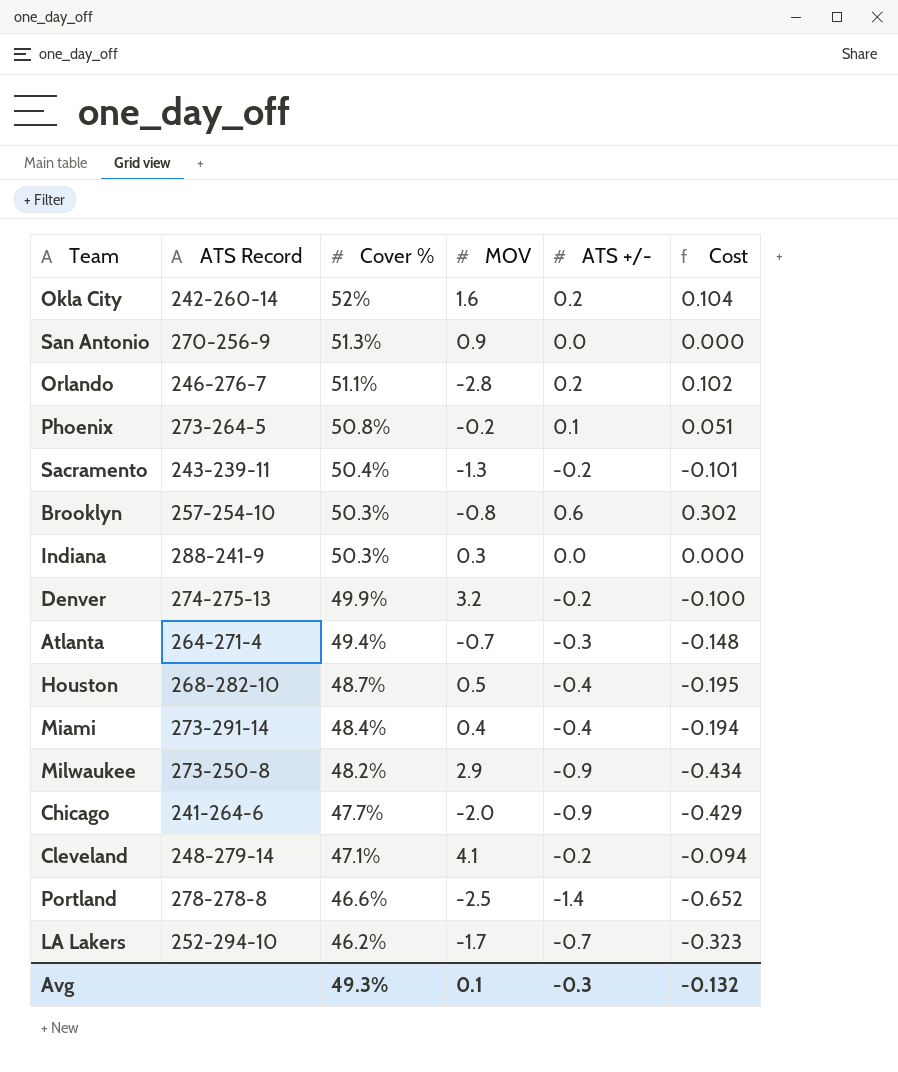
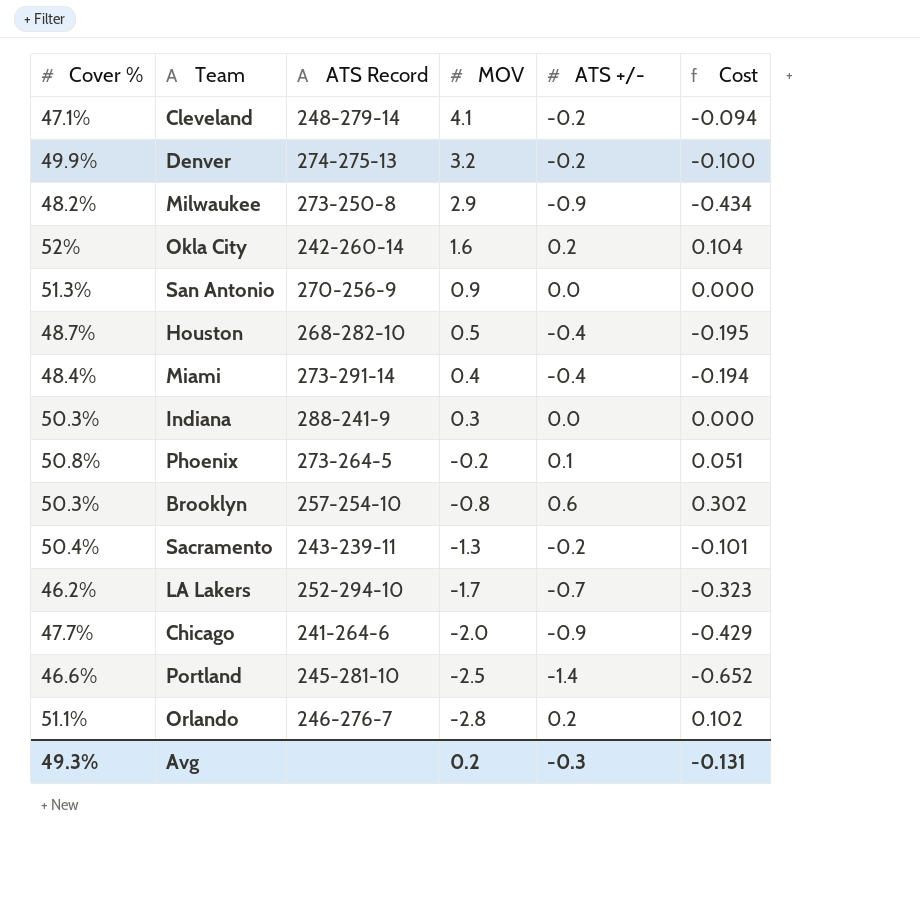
row order: Cover % descending -> MOV descending
column Cover % | position: 3 -> 1
row Atlanta: 264-271-4 | 49.4% | -0.7 | -0.3 | -0.148 -> none
Portland | ATS Record: 278-278-8 -> 245-281-10
Avg | MOV: 0.1 -> 0.2
Avg | Cost: -0.132 -> -0.131

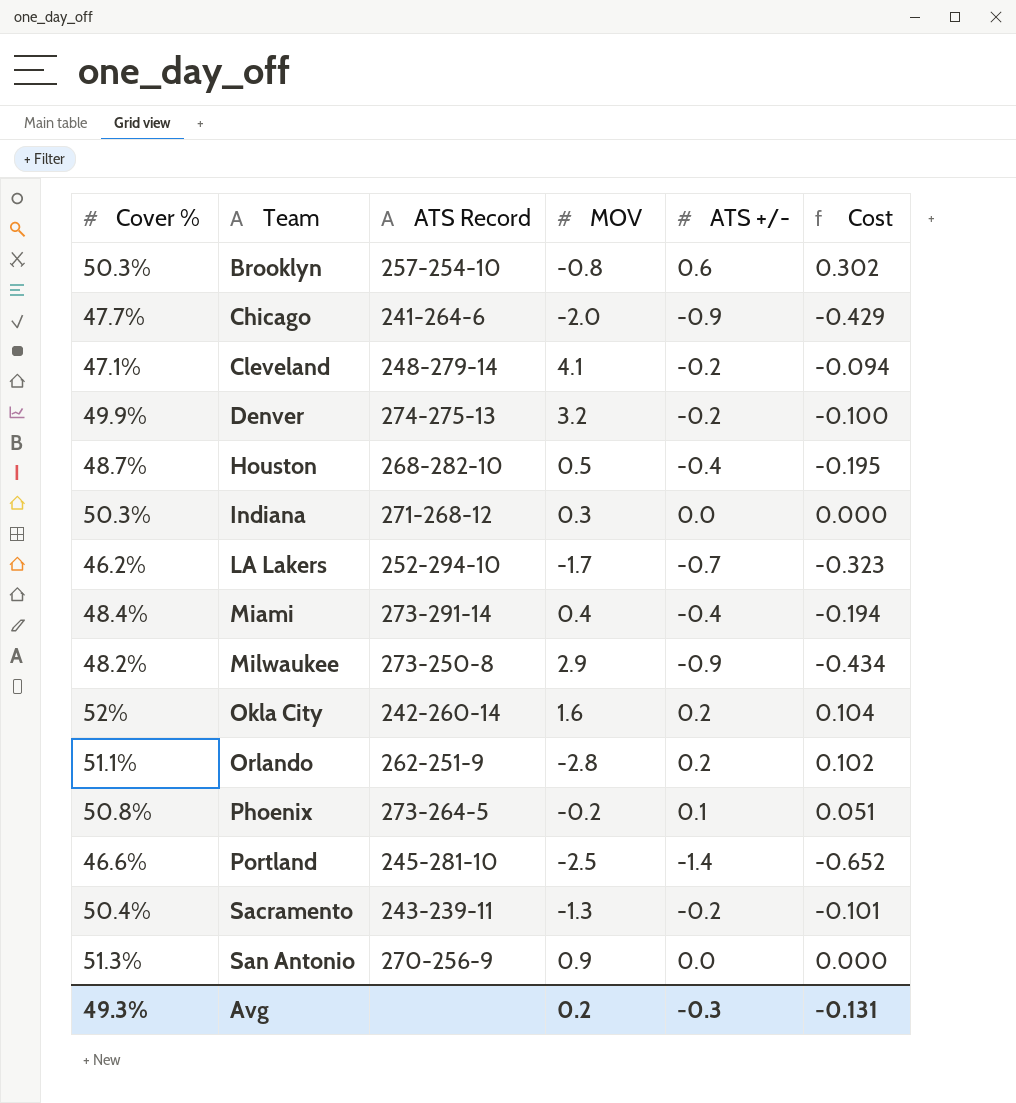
row order: MOV descending -> Team ascending
Indiana | ATS Record: 288-241-9 -> 271-268-12
Orlando | ATS Record: 246-276-7 -> 262-251-9

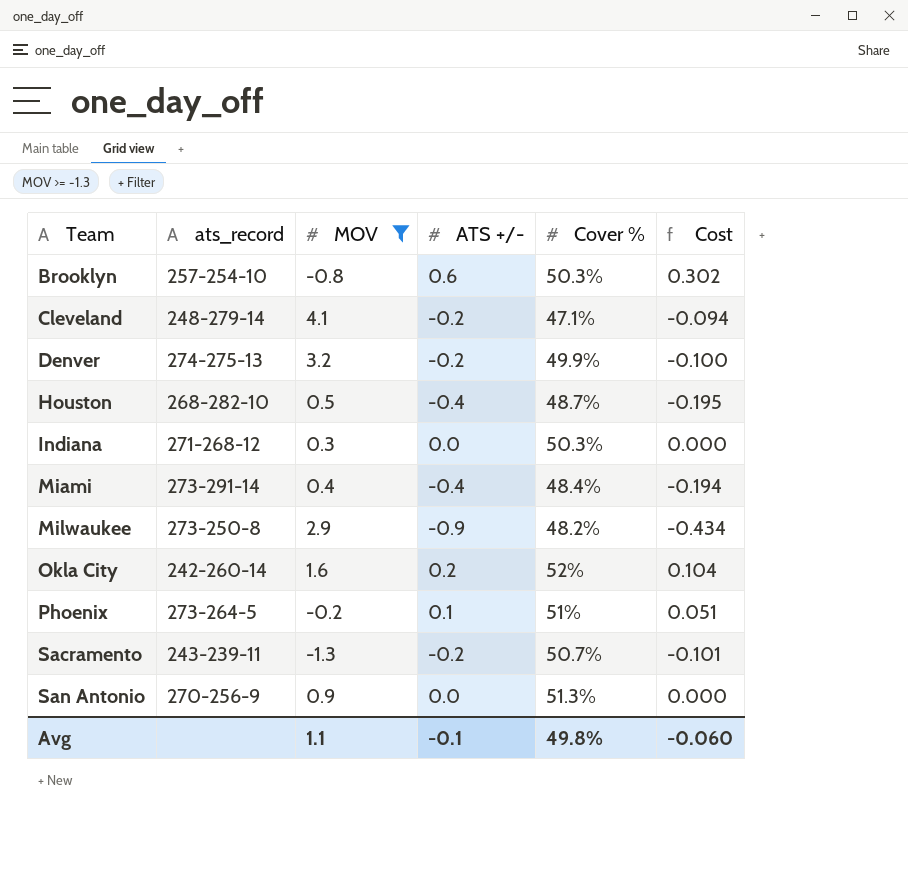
filter: none -> MOV >= -1.3
column name: ATS Record -> ats_record
column Cover % | position: 1 -> 5
Phoenix | Cover %: 50.8% -> 51%
Sacramento | Cover %: 50.4% -> 50.7%
Avg | MOV: 0.2 -> 1.1
Avg | ATS +/-: -0.3 -> -0.1
Avg | Cover %: 49.3% -> 49.8%
Avg | Cost: -0.131 -> -0.060

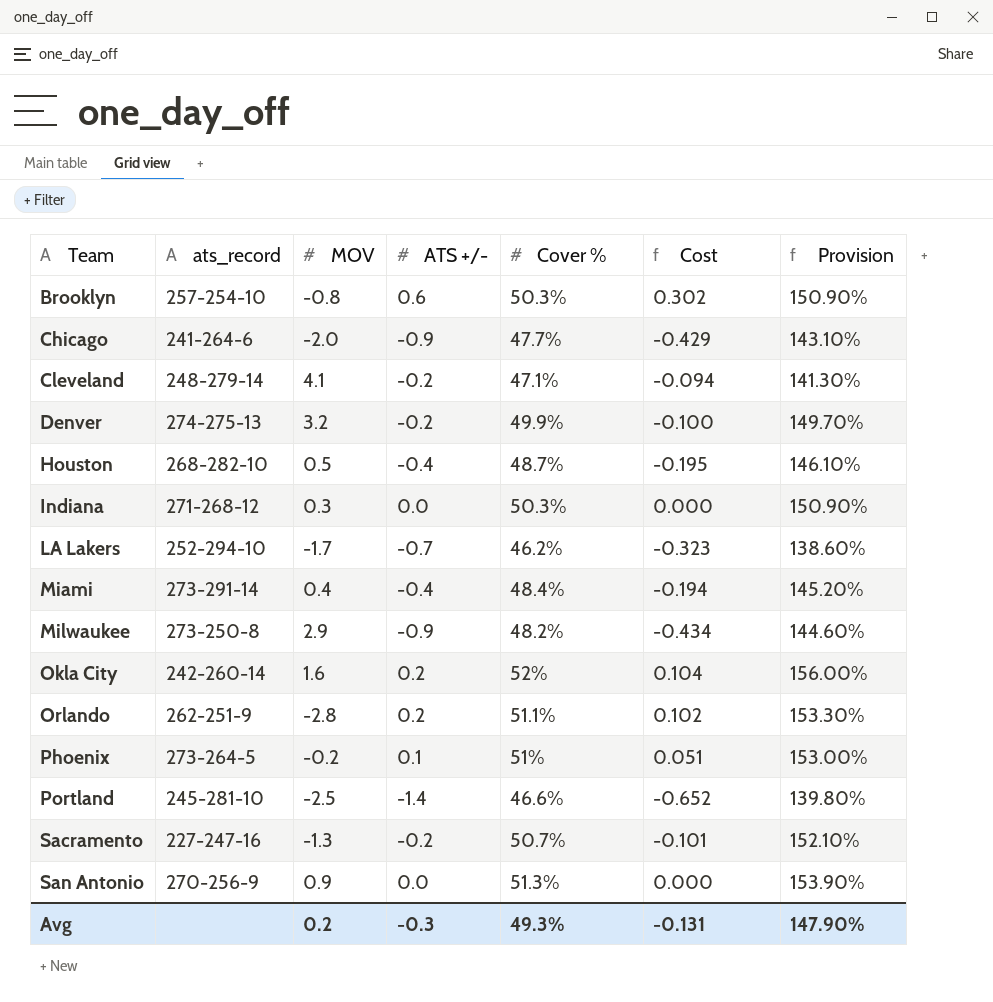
filter: MOV >= -1.3 -> none
column Provision | formula: none -> [Cover %] * 3
Sacramento | ats_record: 243-239-11 -> 227-247-16
Avg | MOV: 1.1 -> 0.2
Avg | ATS +/-: -0.1 -> -0.3
Avg | Cover %: 49.8% -> 49.3%
Avg | Cost: -0.060 -> -0.131

